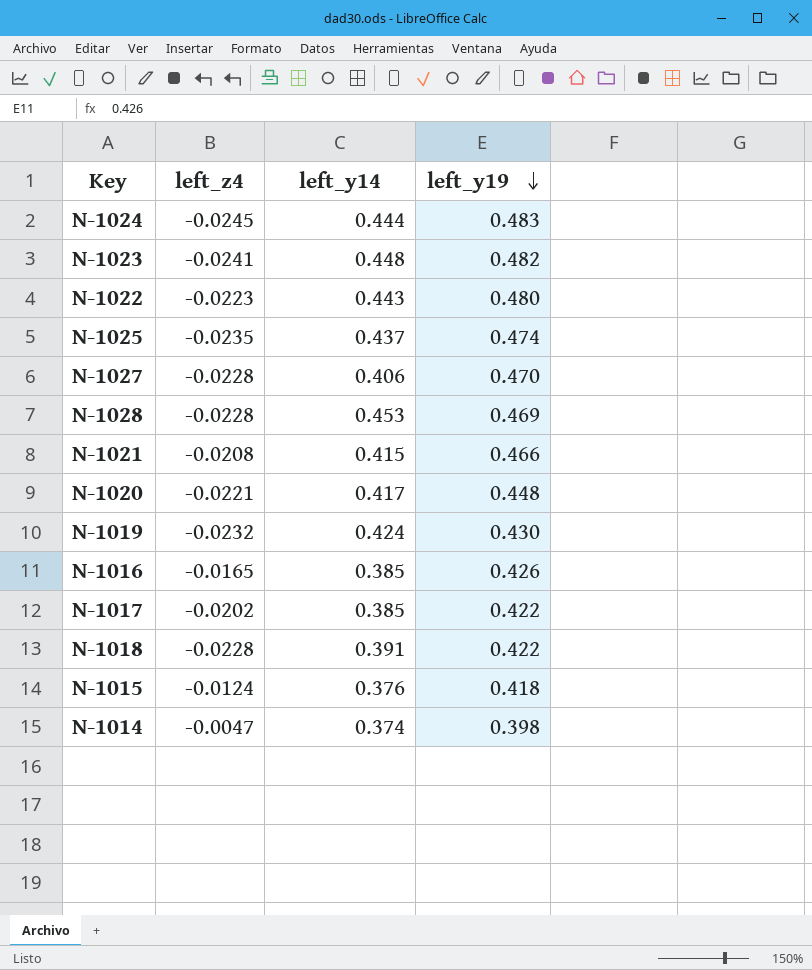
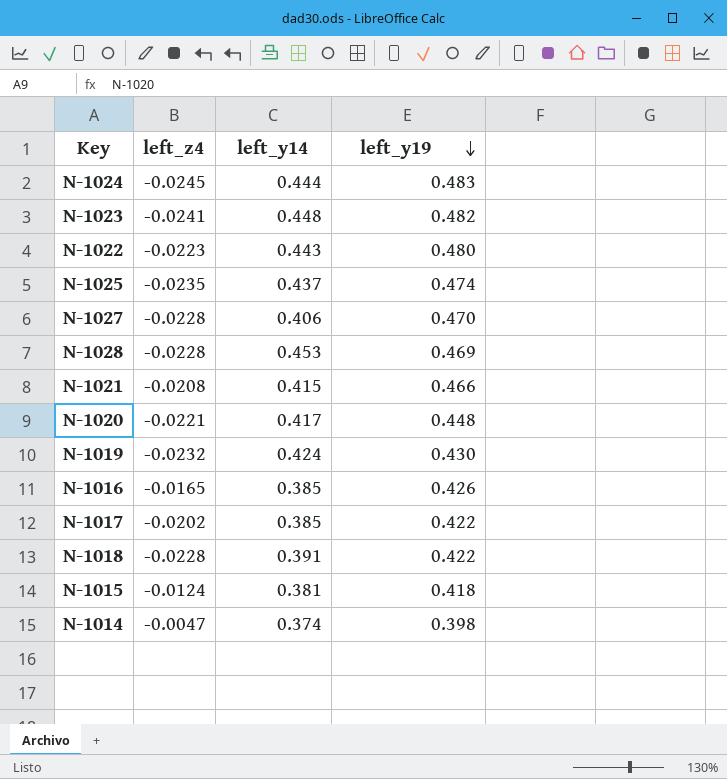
N-1015 | left_y14: 0.376 -> 0.381

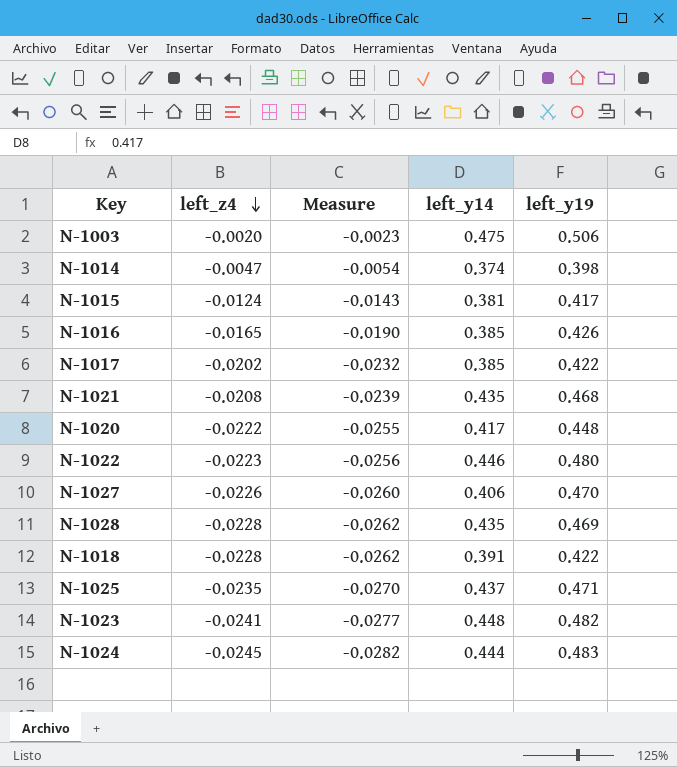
row order: left_y19 descending -> left_z4 descending
column Measure | formula: none -> [left_z4] * 1.15
row N-1019: -0.0232 | 0.424 | 0.430 -> none
row N-1003: none -> -0.0020 | -0.0023 | 0.475 | 0.506
N-1015 | left_y19: 0.418 -> 0.417
N-1021 | left_y14: 0.415 -> 0.435
N-1021 | left_y19: 0.466 -> 0.468
N-1020 | left_z4: -0.0221 -> -0.0222
N-1022 | left_y14: 0.443 -> 0.446
N-1027 | left_z4: -0.0228 -> -0.0226
N-1028 | left_y14: 0.453 -> 0.435
N-1025 | left_y19: 0.474 -> 0.471

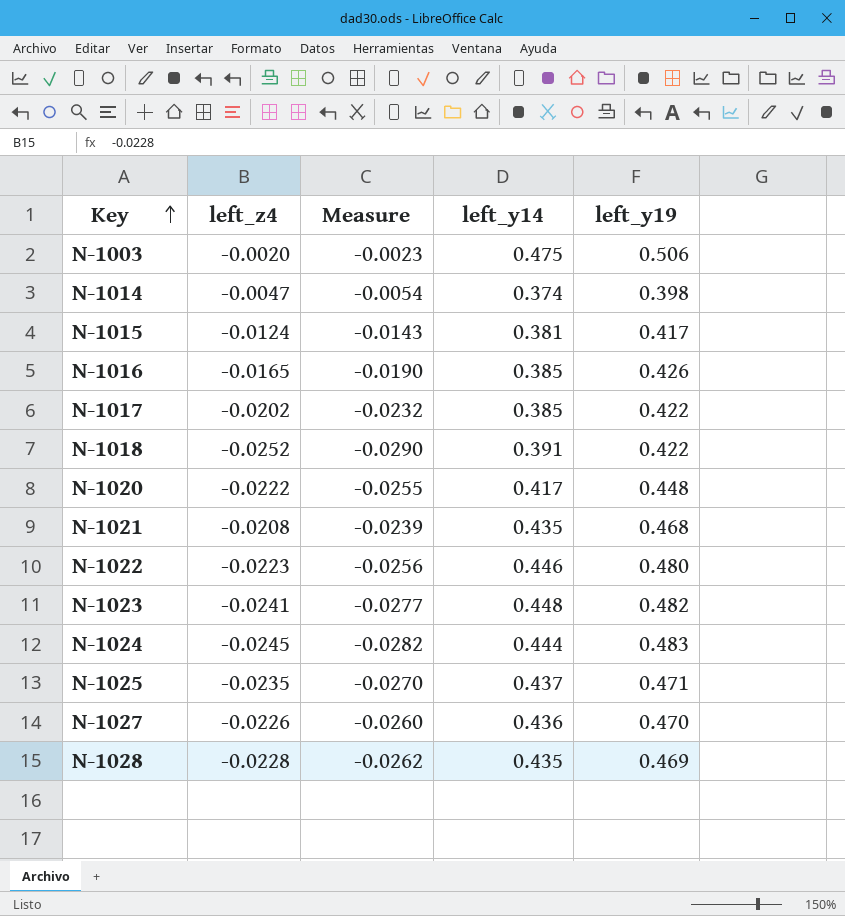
row order: left_z4 descending -> Key ascending
N-1018 | left_z4: -0.0228 -> -0.0252
N-1018 | Measure: -0.0262 -> -0.0290
N-1027 | left_y14: 0.406 -> 0.436

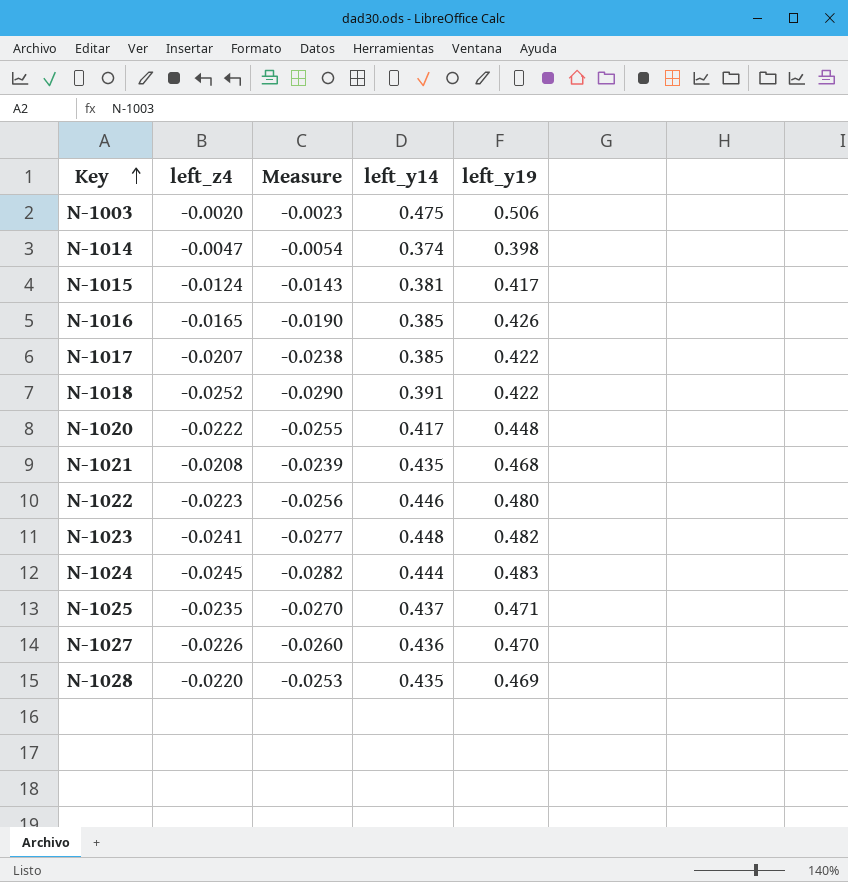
N-1017 | left_z4: -0.0202 -> -0.0207
N-1017 | Measure: -0.0232 -> -0.0238
N-1028 | left_z4: -0.0228 -> -0.0220
N-1028 | Measure: -0.0262 -> -0.0253

